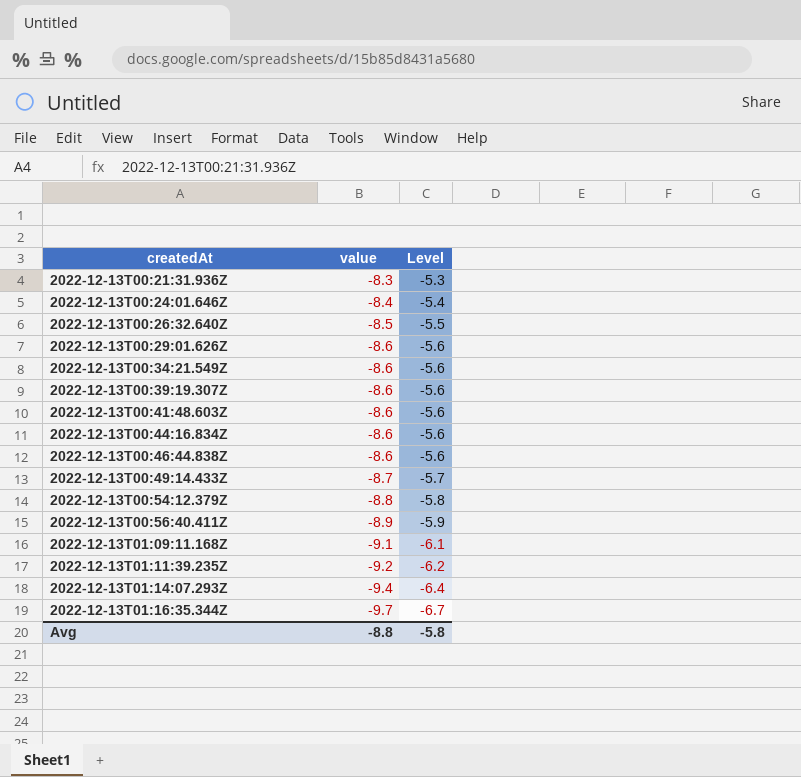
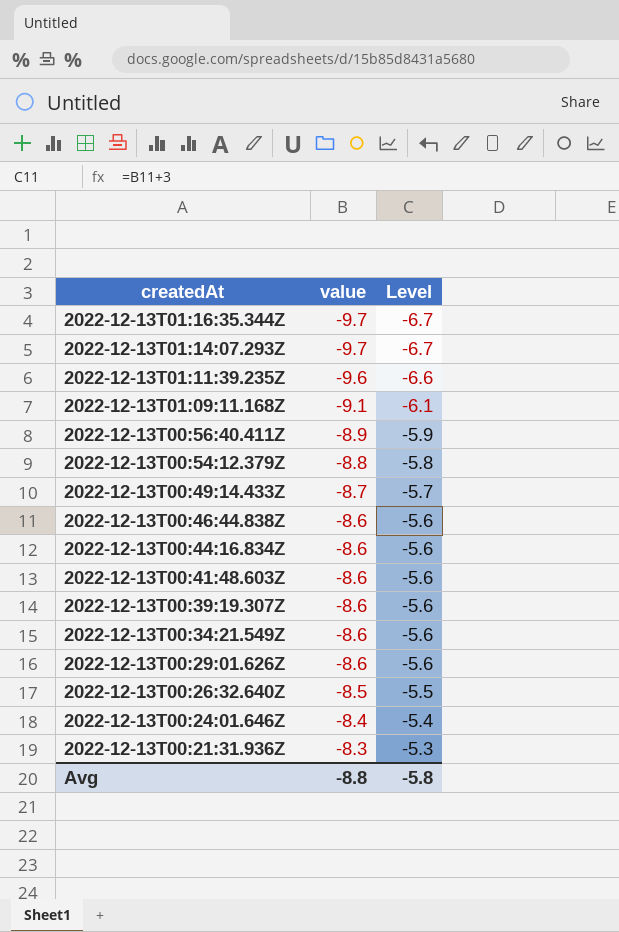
row order: createdAt ascending -> createdAt descending
2022-12-13T01:14:07.293Z | value: -9.4 -> -9.7
2022-12-13T01:14:07.293Z | Level: -6.4 -> -6.7
2022-12-13T01:11:39.235Z | value: -9.2 -> -9.6
2022-12-13T01:11:39.235Z | Level: -6.2 -> -6.6

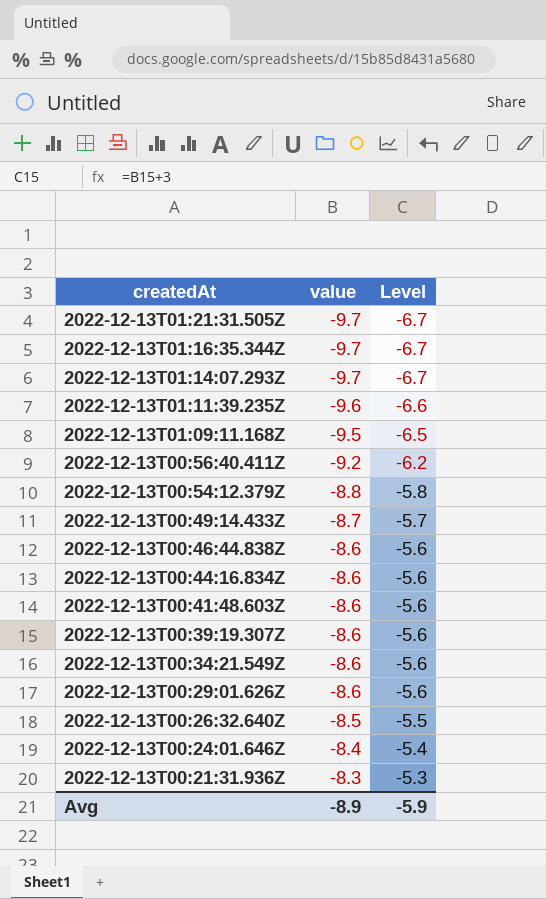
row 2022-12-13T01:21:31.505Z: none -> -9.7 | -6.7
2022-12-13T01:09:11.168Z | value: -9.1 -> -9.5
2022-12-13T01:09:11.168Z | Level: -6.1 -> -6.5
2022-12-13T00:56:40.411Z | value: -8.9 -> -9.2
2022-12-13T00:56:40.411Z | Level: -5.9 -> -6.2
Avg | value: -8.8 -> -8.9
Avg | Level: -5.8 -> -5.9

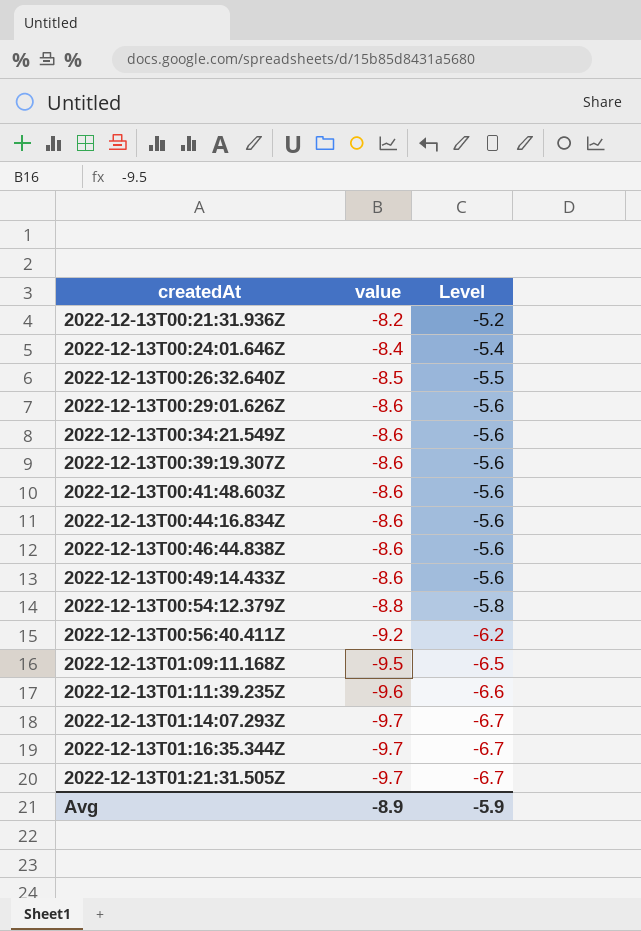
row order: createdAt descending -> createdAt ascending
2022-12-13T00:21:31.936Z | value: -8.3 -> -8.2
2022-12-13T00:21:31.936Z | Level: -5.3 -> -5.2
2022-12-13T00:49:14.433Z | value: -8.7 -> -8.6
2022-12-13T00:49:14.433Z | Level: -5.7 -> -5.6

